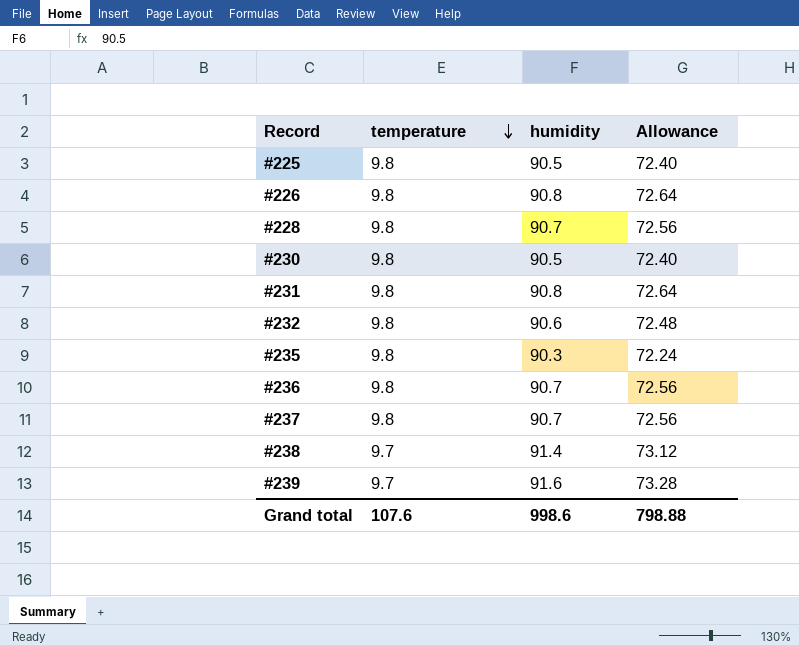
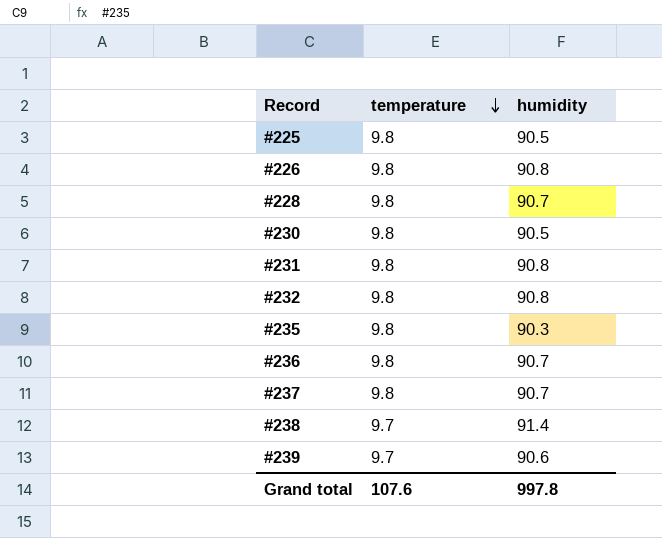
column Allowance | formula: [humidity] * 0.8 -> none
#232 | humidity: 90.6 -> 90.8
#239 | humidity: 91.6 -> 90.6
Grand total | humidity: 998.6 -> 997.8

